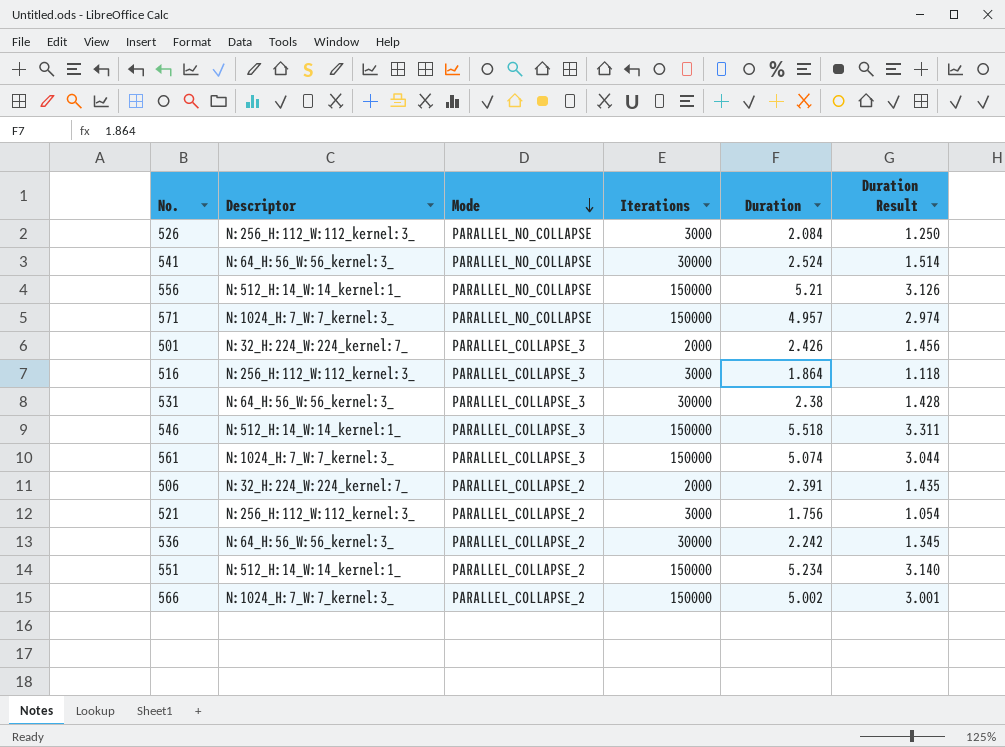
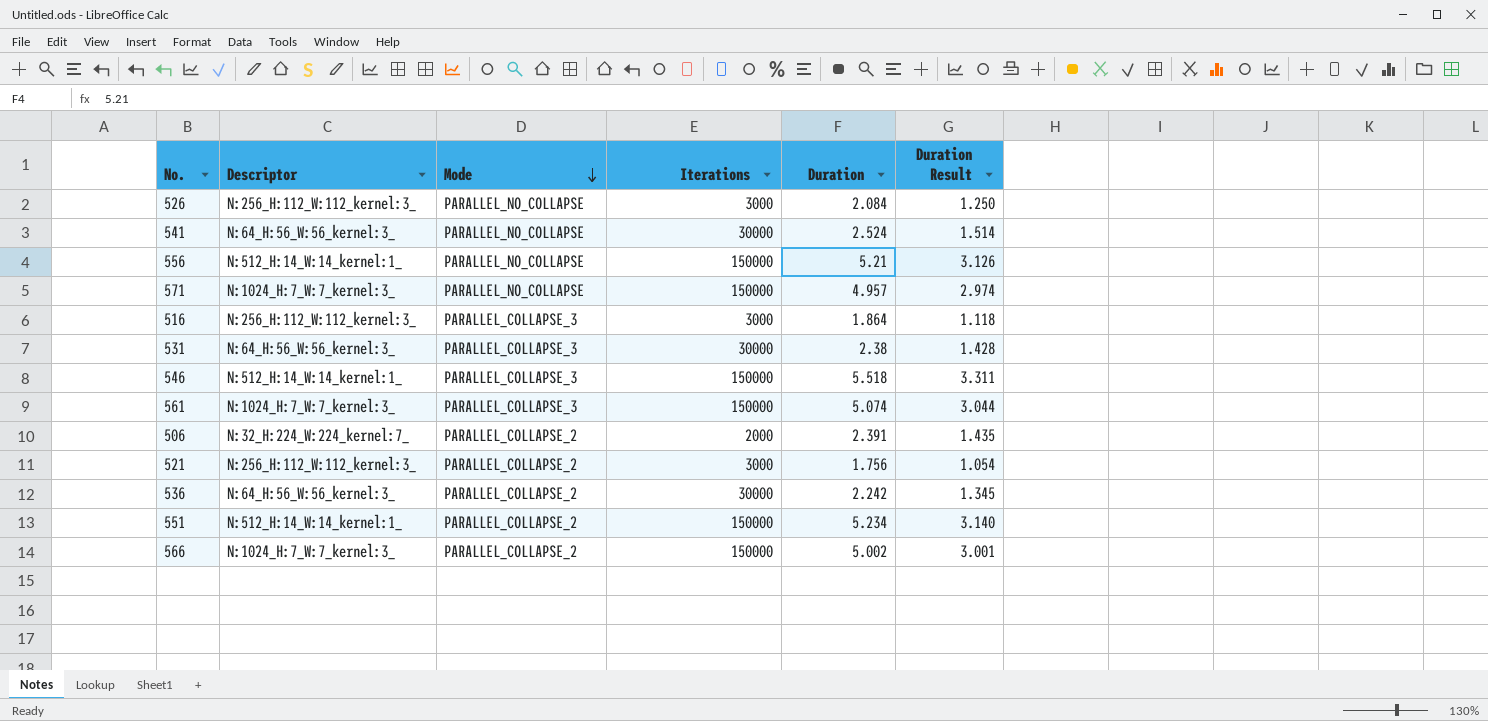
row 501: N:32_H:224_W:224_kernel:7_ | PARALLEL_COLLAPSE_3 | 2000 | 2.426 | 1.456 -> none

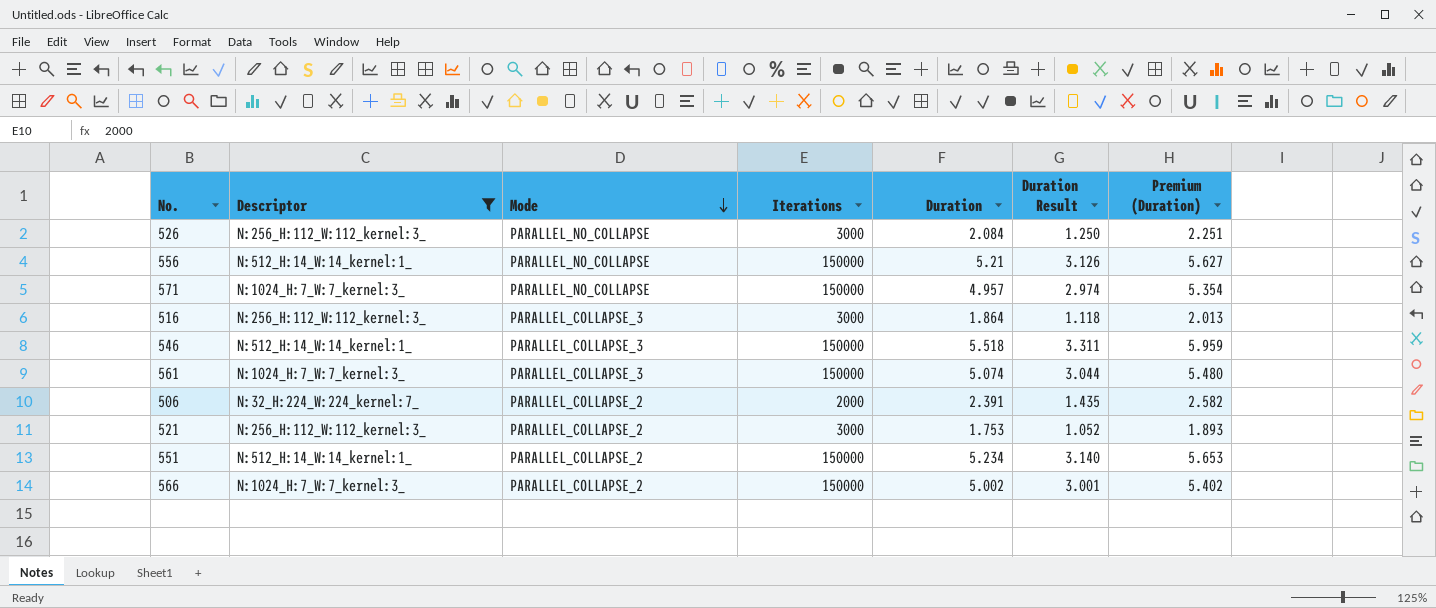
filter: none -> Descriptor != N:64_H:56_W:56_kernel:3_
column Premium (Duration) | formula: none -> [Duration] * 1.08
521 | Duration: 1.756 -> 1.753
521 | Duration Result: 1.054 -> 1.052

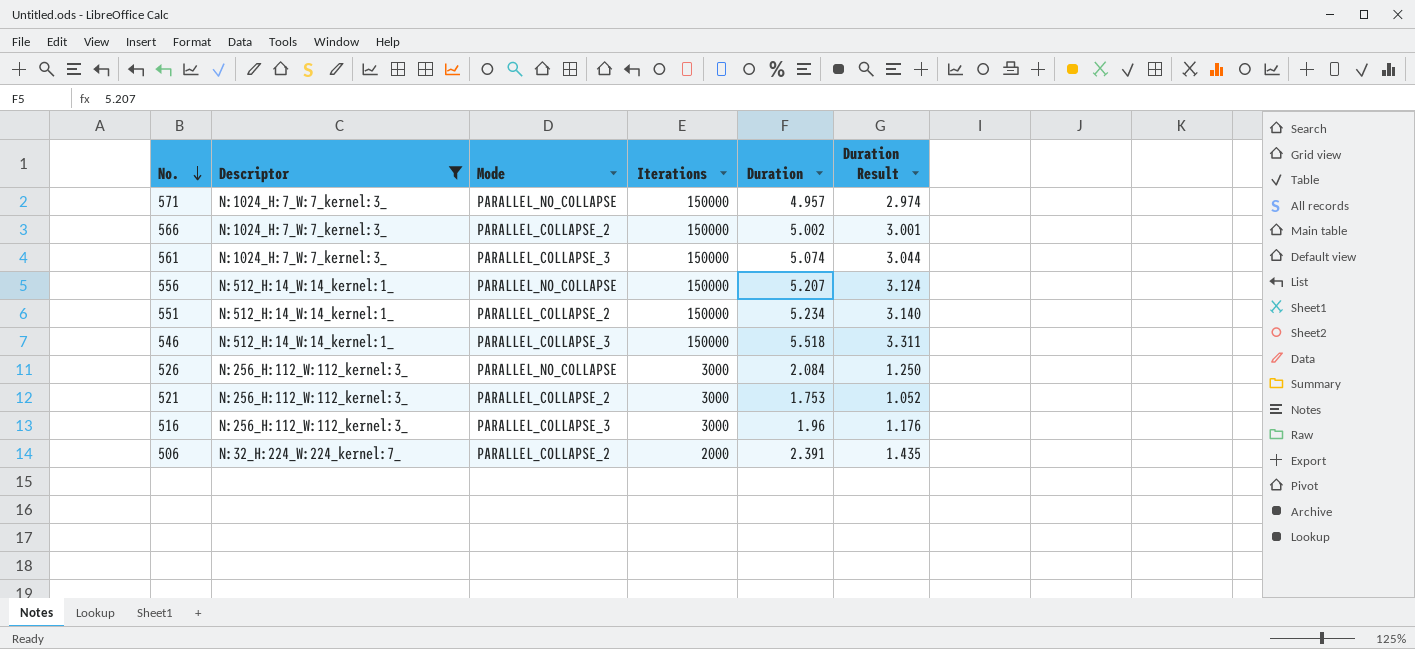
row order: Mode descending -> No. descending
column Premium (Duration) | formula: [Duration] * 1.08 -> none
556 | Duration: 5.21 -> 5.207
556 | Duration Result: 3.126 -> 3.124
516 | Duration: 1.864 -> 1.96
516 | Duration Result: 1.118 -> 1.176

